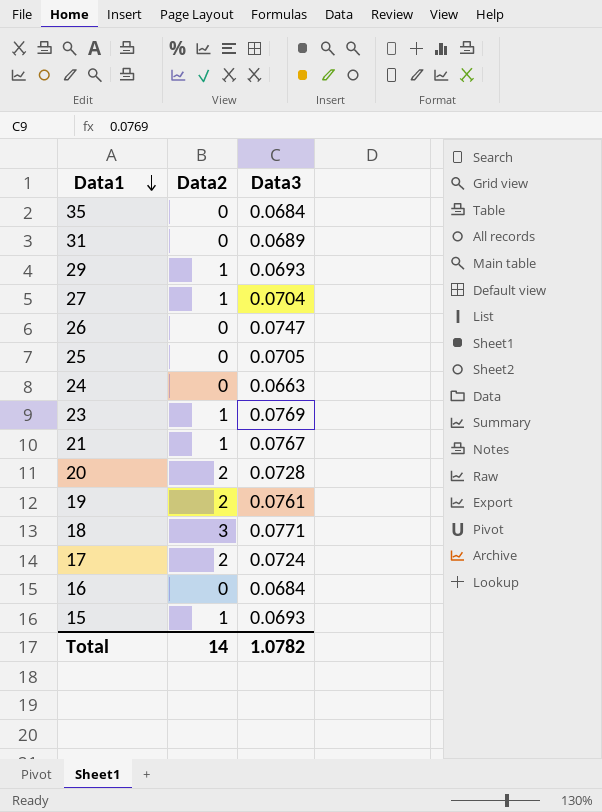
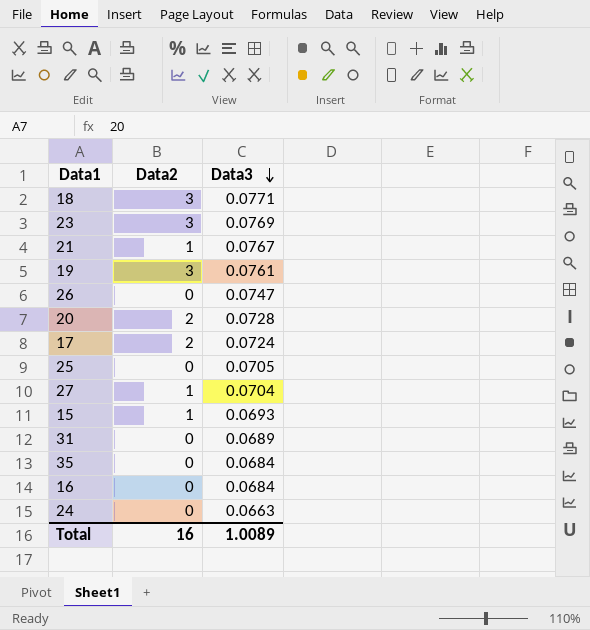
row order: Data1 descending -> Data3 descending
row 29: 1 | 0.0693 -> none
23 | Data2: 1 -> 3
19 | Data2: 2 -> 3
Total | Data2: 14 -> 16
Total | Data3: 1.0782 -> 1.0089

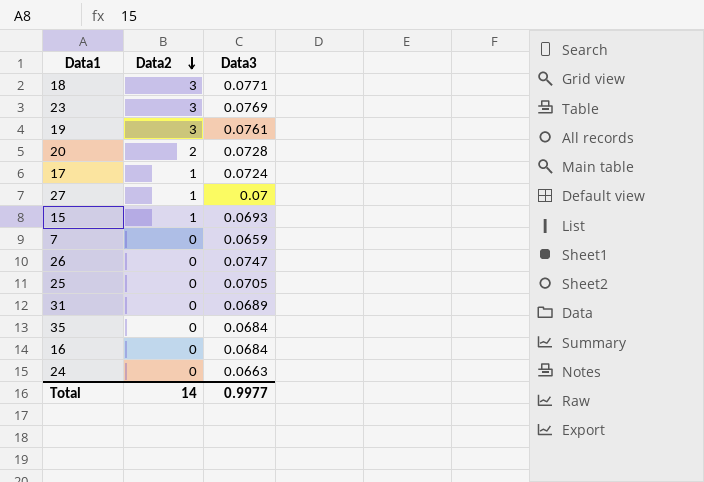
row order: Data3 descending -> Data2 descending
row 21: 1 | 0.0767 -> none
17 | Data2: 2 -> 1
27 | Data3: 0.0704 -> 0.07
row 7: none -> 0 | 0.0659
Total | Data2: 16 -> 14
Total | Data3: 1.0089 -> 0.9977

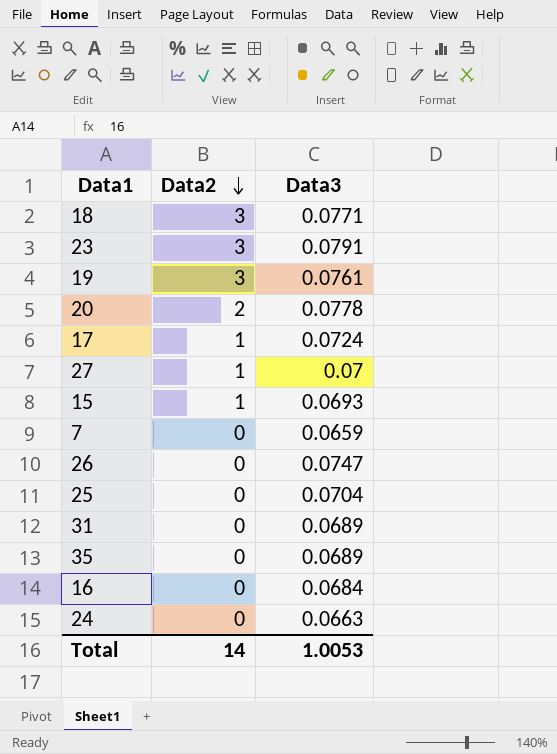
23 | Data3: 0.0769 -> 0.0791
20 | Data3: 0.0728 -> 0.0778
25 | Data3: 0.0705 -> 0.0704
35 | Data3: 0.0684 -> 0.0689
Total | Data3: 0.9977 -> 1.0053

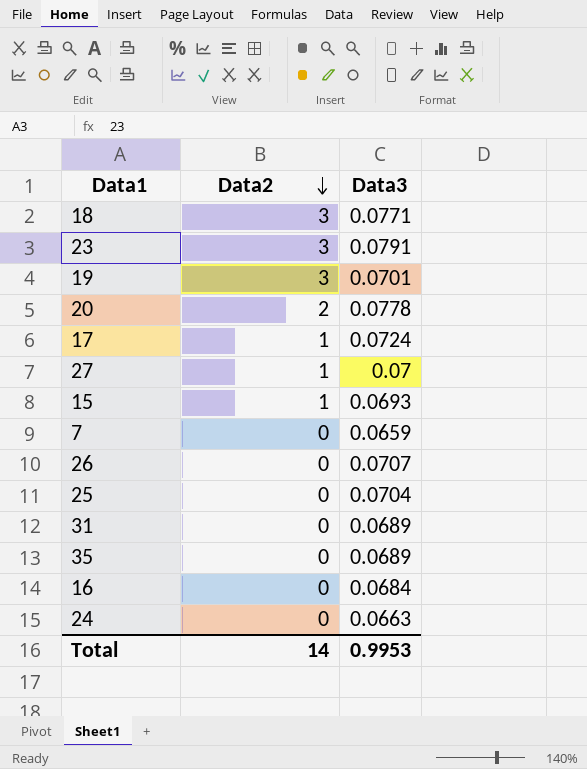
19 | Data3: 0.0761 -> 0.0701
26 | Data3: 0.0747 -> 0.0707
Total | Data3: 1.0053 -> 0.9953

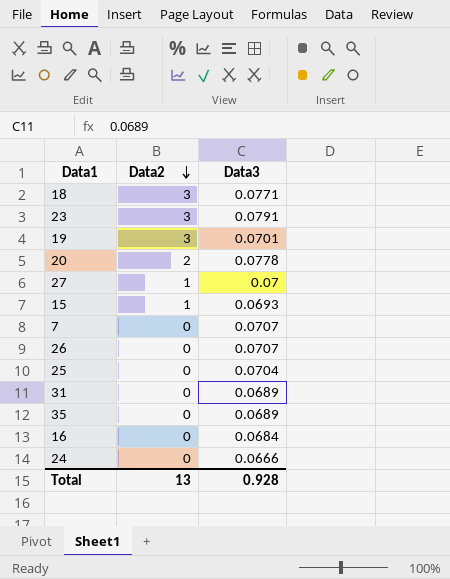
row 17: 1 | 0.0724 -> none
7 | Data3: 0.0659 -> 0.0707
24 | Data3: 0.0663 -> 0.0666
Total | Data2: 14 -> 13
Total | Data3: 0.9953 -> 0.928

